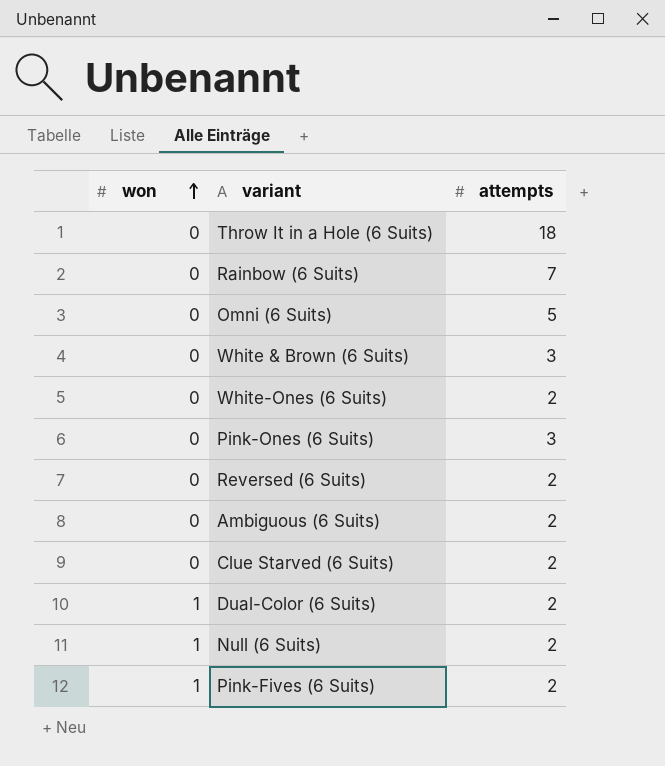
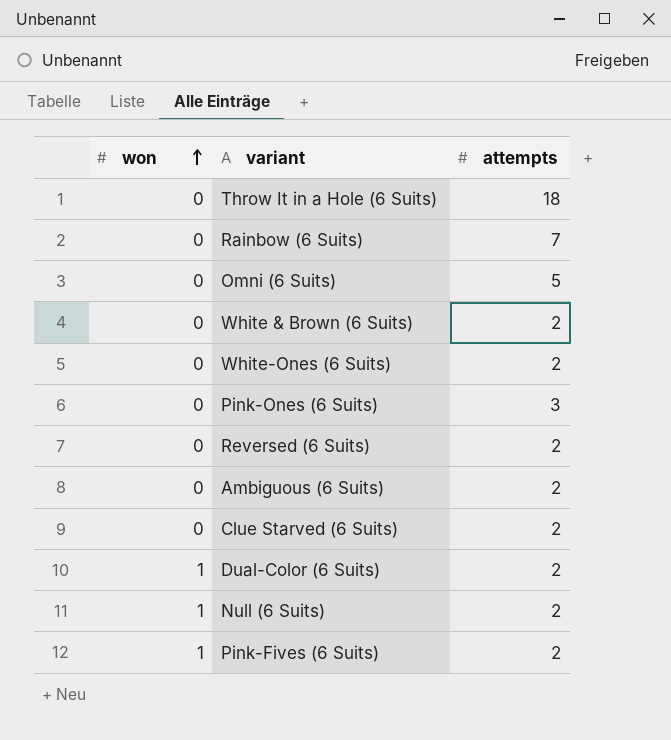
White & Brown (6 Suits) | attempts: 3 -> 2

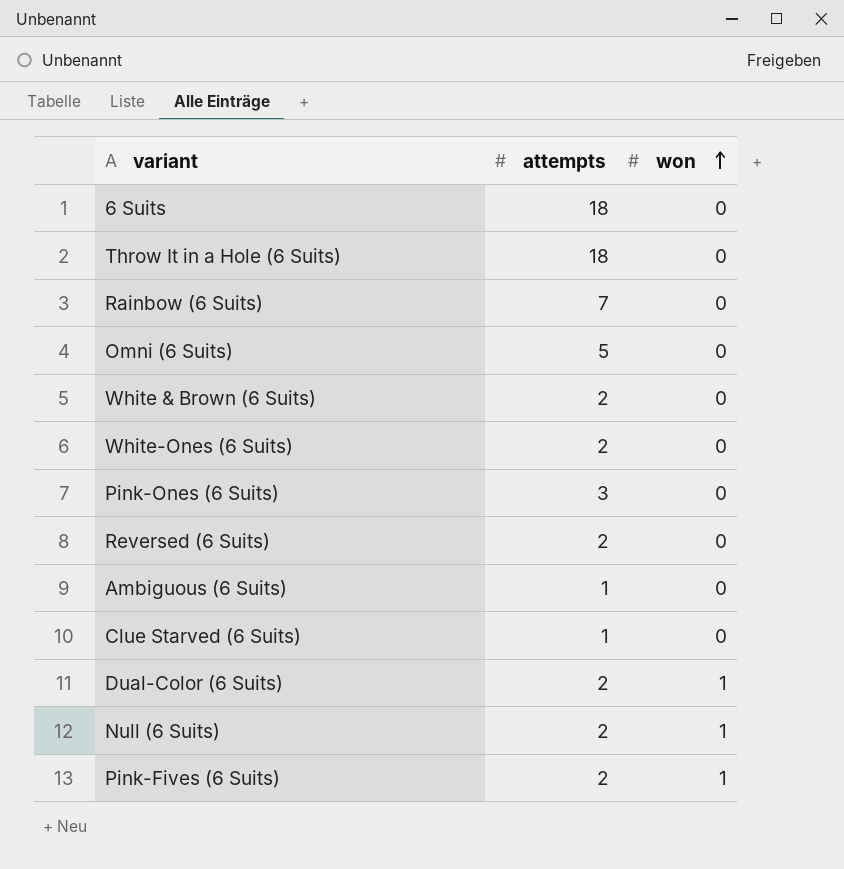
column won | position: 1 -> 3
row 6 Suits: none -> 18 | 0
Ambiguous (6 Suits) | attempts: 2 -> 1
Clue Starved (6 Suits) | attempts: 2 -> 1

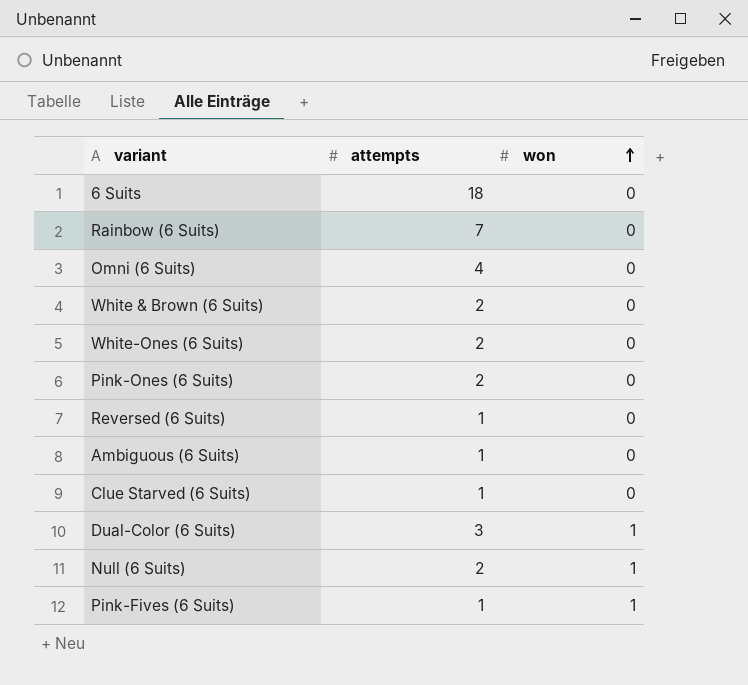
row Throw It in a Hole (6 Suits): 18 | 0 -> none
Omni (6 Suits) | attempts: 5 -> 4
Pink-Ones (6 Suits) | attempts: 3 -> 2
Reversed (6 Suits) | attempts: 2 -> 1
Dual-Color (6 Suits) | attempts: 2 -> 3
Pink-Fives (6 Suits) | attempts: 2 -> 1

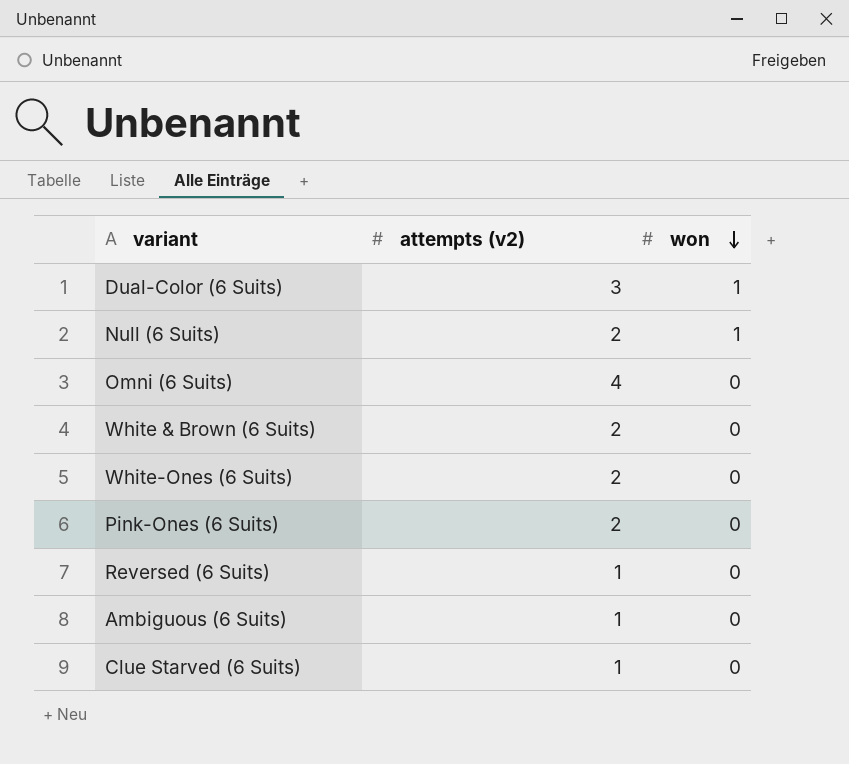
row order: won ascending -> won descending
column name: attempts -> attempts (v2)
row 6 Suits: 18 | 0 -> none
row Rainbow (6 Suits): 7 | 0 -> none
row Pink-Fives (6 Suits): 1 | 1 -> none

